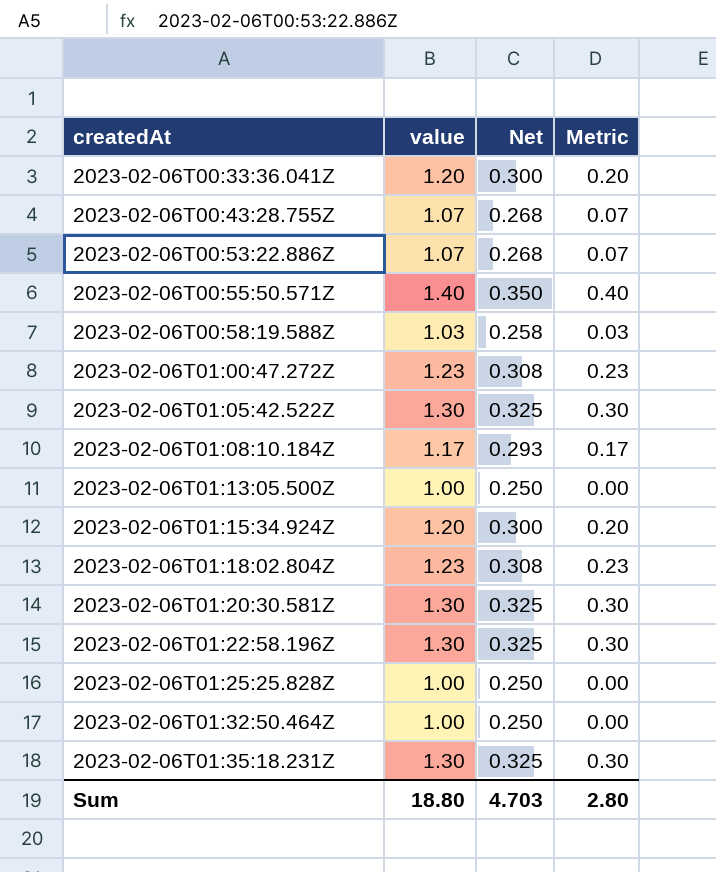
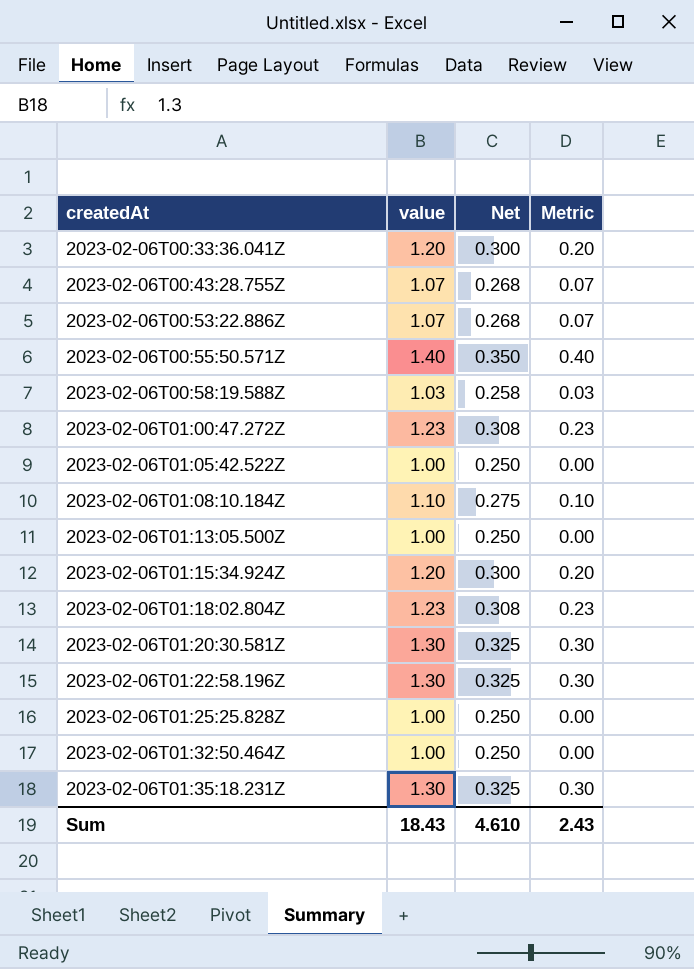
2023-02-06T01:05:42.522Z | value: 1.30 -> 1.00
2023-02-06T01:05:42.522Z | Net: 0.325 -> 0.250
2023-02-06T01:05:42.522Z | Metric: 0.30 -> 0.00
2023-02-06T01:08:10.184Z | value: 1.17 -> 1.10
2023-02-06T01:08:10.184Z | Net: 0.293 -> 0.275
2023-02-06T01:08:10.184Z | Metric: 0.17 -> 0.10
Sum | value: 18.80 -> 18.43
Sum | Net: 4.703 -> 4.610
Sum | Metric: 2.80 -> 2.43

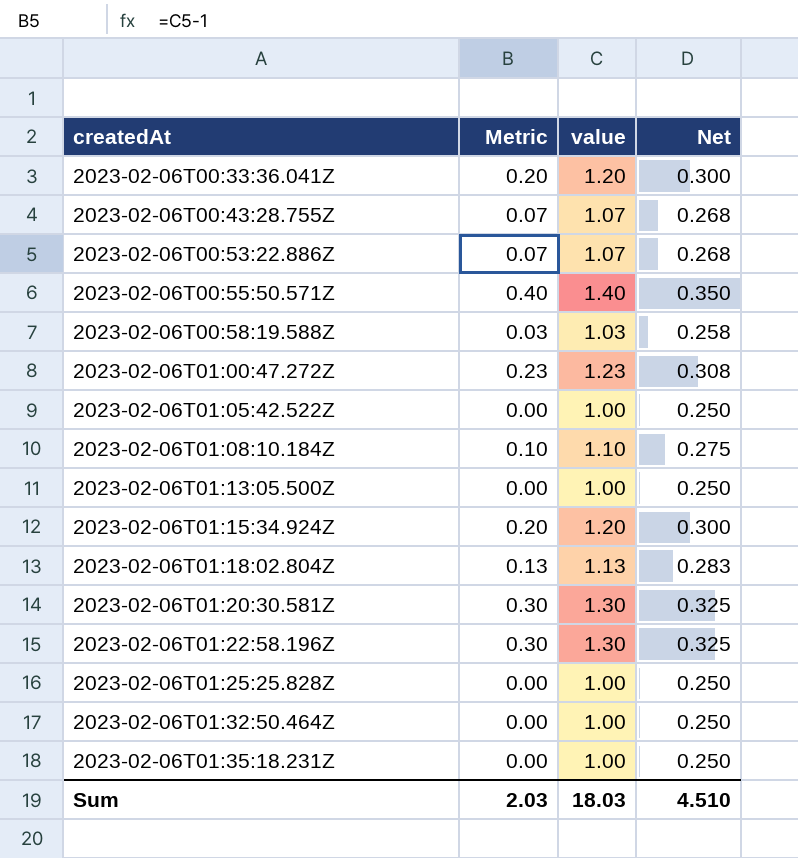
column Metric | position: 4 -> 2
2023-02-06T01:18:02.804Z | Metric: 0.23 -> 0.13
2023-02-06T01:18:02.804Z | value: 1.23 -> 1.13
2023-02-06T01:18:02.804Z | Net: 0.308 -> 0.283
2023-02-06T01:35:18.231Z | Metric: 0.30 -> 0.00
2023-02-06T01:35:18.231Z | value: 1.30 -> 1.00
2023-02-06T01:35:18.231Z | Net: 0.325 -> 0.250
Sum | Metric: 2.43 -> 2.03
Sum | value: 18.43 -> 18.03
Sum | Net: 4.610 -> 4.510

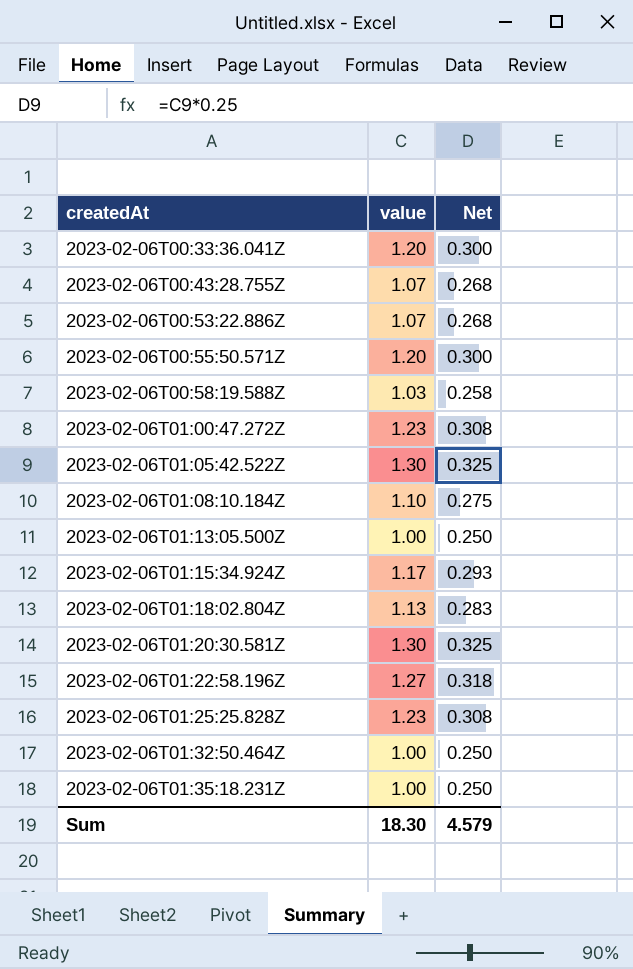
column Metric | formula: [value] - 1 -> none
2023-02-06T00:55:50.571Z | value: 1.40 -> 1.20
2023-02-06T00:55:50.571Z | Net: 0.350 -> 0.300
2023-02-06T01:05:42.522Z | value: 1.00 -> 1.30
2023-02-06T01:05:42.522Z | Net: 0.250 -> 0.325
2023-02-06T01:15:34.924Z | value: 1.20 -> 1.17
2023-02-06T01:15:34.924Z | Net: 0.300 -> 0.293
2023-02-06T01:22:58.196Z | value: 1.30 -> 1.27
2023-02-06T01:22:58.196Z | Net: 0.325 -> 0.318
2023-02-06T01:25:25.828Z | value: 1.00 -> 1.23
2023-02-06T01:25:25.828Z | Net: 0.250 -> 0.308
Sum | value: 18.03 -> 18.30
Sum | Net: 4.510 -> 4.579

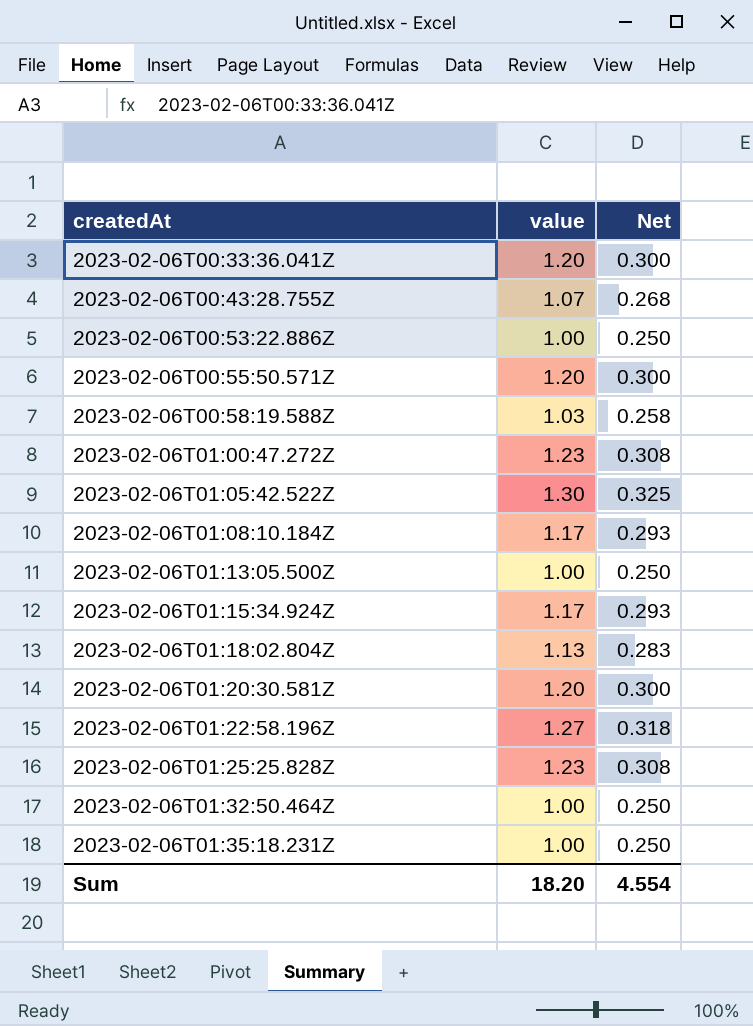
2023-02-06T00:53:22.886Z | value: 1.07 -> 1.00
2023-02-06T00:53:22.886Z | Net: 0.268 -> 0.250
2023-02-06T01:08:10.184Z | value: 1.10 -> 1.17
2023-02-06T01:08:10.184Z | Net: 0.275 -> 0.293
2023-02-06T01:20:30.581Z | value: 1.30 -> 1.20
2023-02-06T01:20:30.581Z | Net: 0.325 -> 0.300
Sum | value: 18.30 -> 18.20
Sum | Net: 4.579 -> 4.554

